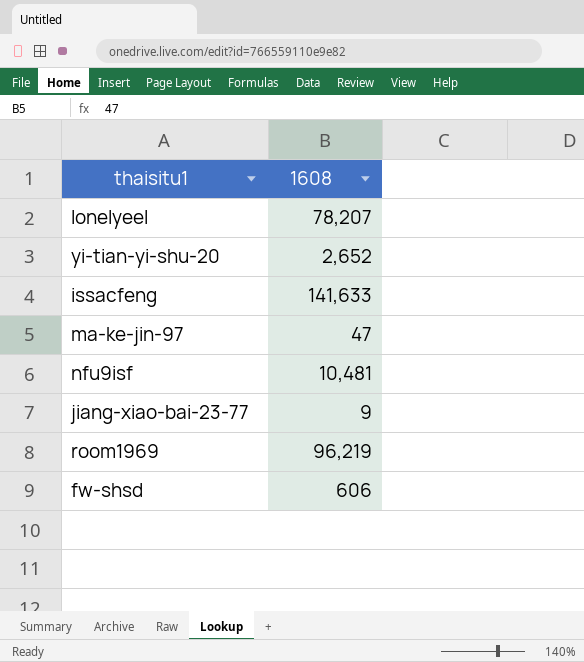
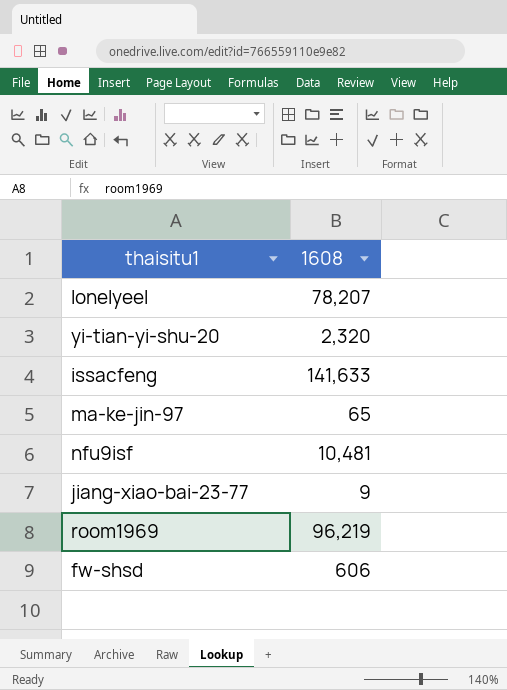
yi-tian-yi-shu-20 | 1608: 2,652 -> 2,320
ma-ke-jin-97 | 1608: 47 -> 65

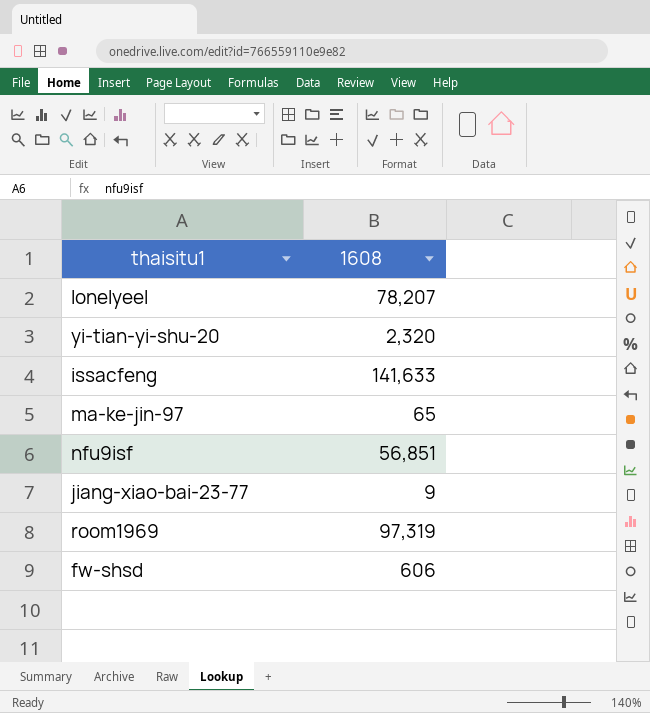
nfu9isf | 1608: 10,481 -> 56,851
room1969 | 1608: 96,219 -> 97,319

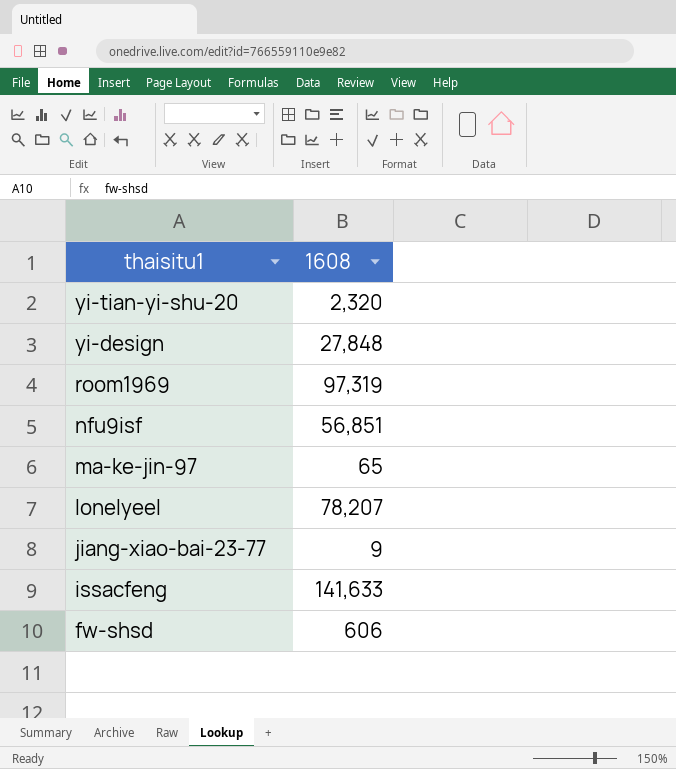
row order: none -> thaisitu1 descending
row yi-design: none -> 27,848

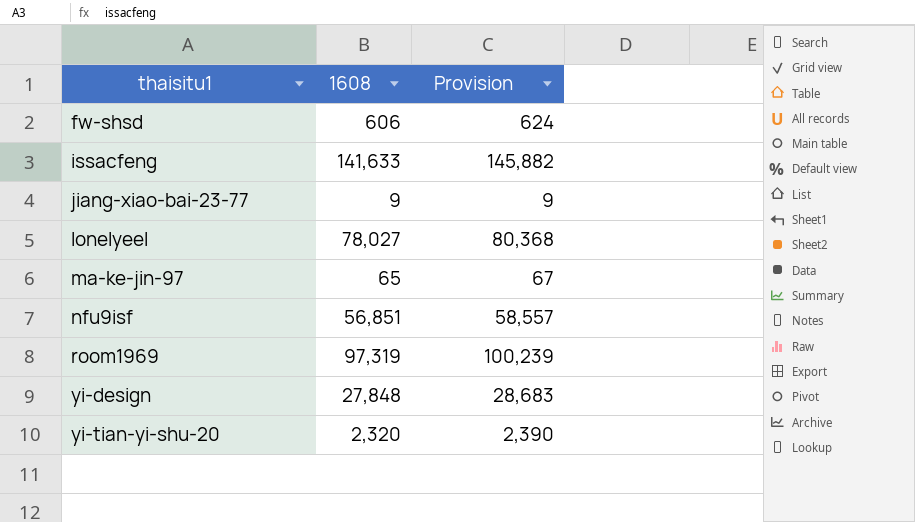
row order: thaisitu1 descending -> thaisitu1 ascending
column Provision | formula: none -> [1608] * 1.03
lonelyeel | 1608: 78,207 -> 78,027

